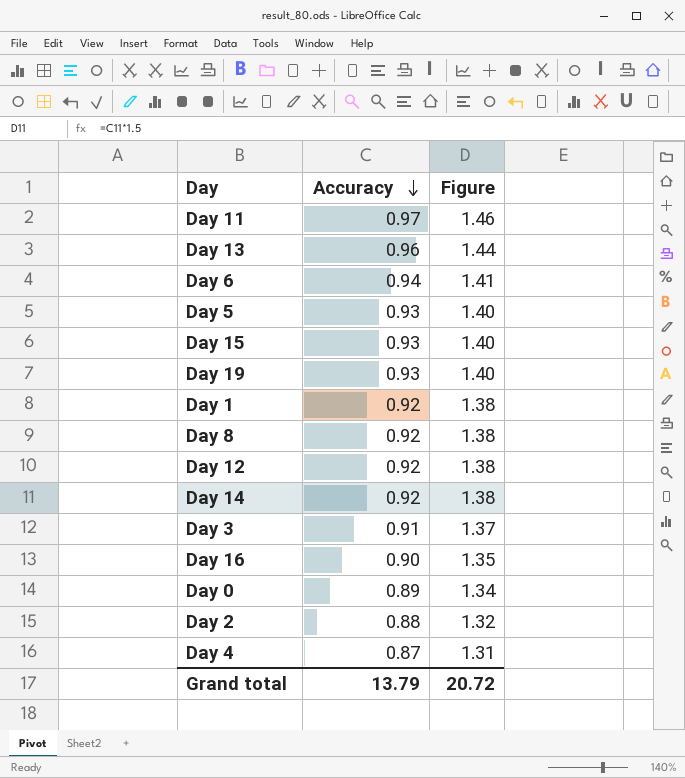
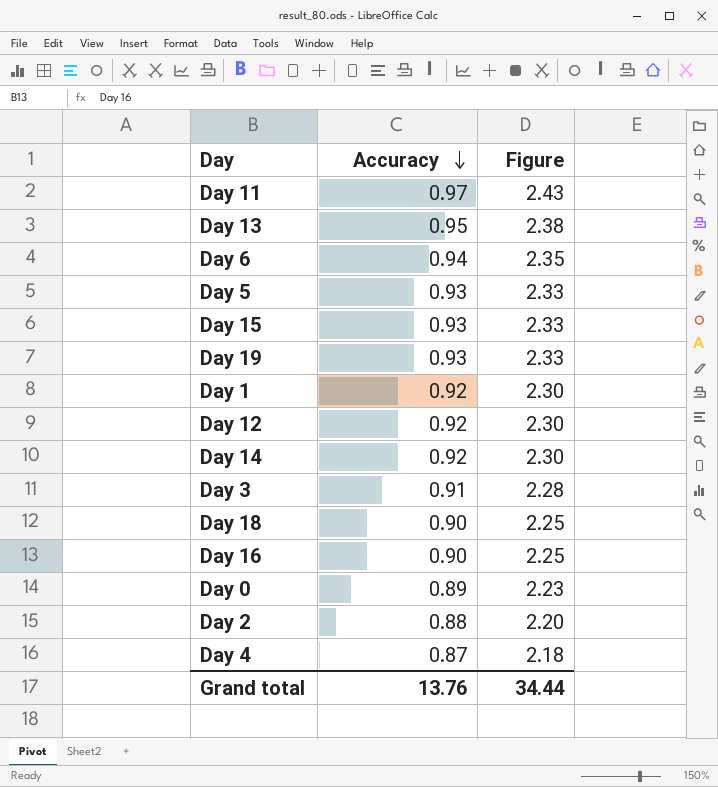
column Figure | formula: [Accuracy] * 1.5 -> [Accuracy] * 2.5
row Day 8: 0.92 | 1.38 -> none
Day 13 | Accuracy: 0.96 -> 0.95
row Day 18: none -> 0.90 | 2.25
Grand total | Accuracy: 13.79 -> 13.76
Grand total | Figure: 20.72 -> 34.44

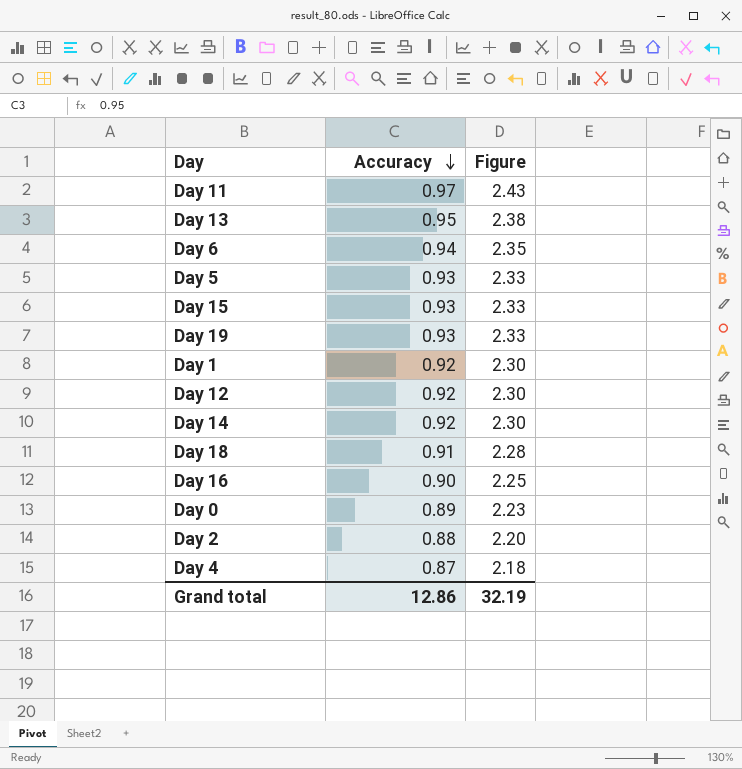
row Day 3: 0.91 | 2.28 -> none
Day 18 | Accuracy: 0.90 -> 0.91
Day 18 | Figure: 2.25 -> 2.28
Grand total | Accuracy: 13.76 -> 12.86
Grand total | Figure: 34.44 -> 32.19

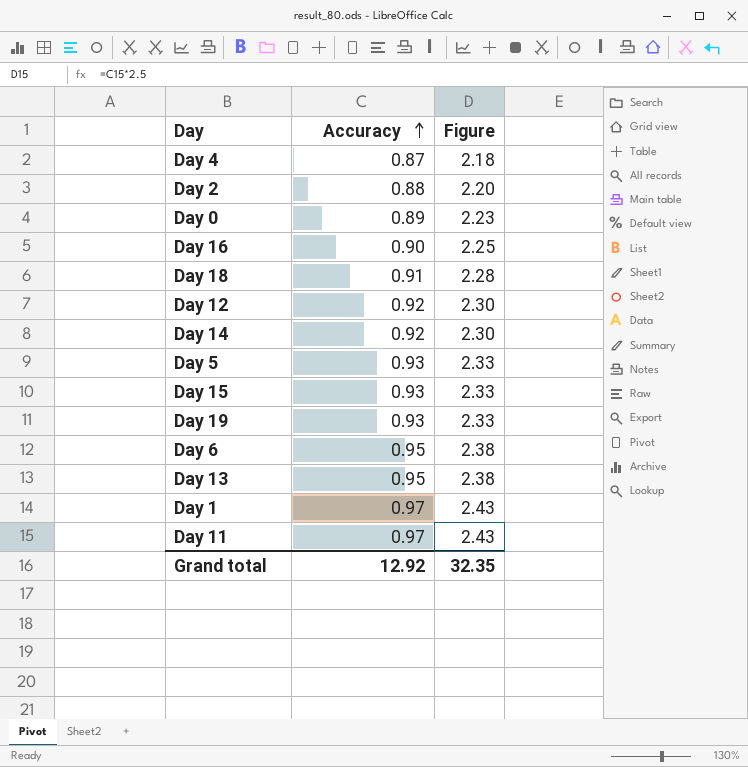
row order: Accuracy descending -> Accuracy ascending
Day 6 | Accuracy: 0.94 -> 0.95
Day 6 | Figure: 2.35 -> 2.38
Day 1 | Accuracy: 0.92 -> 0.97
Day 1 | Figure: 2.30 -> 2.43
Grand total | Accuracy: 12.86 -> 12.92
Grand total | Figure: 32.19 -> 32.35

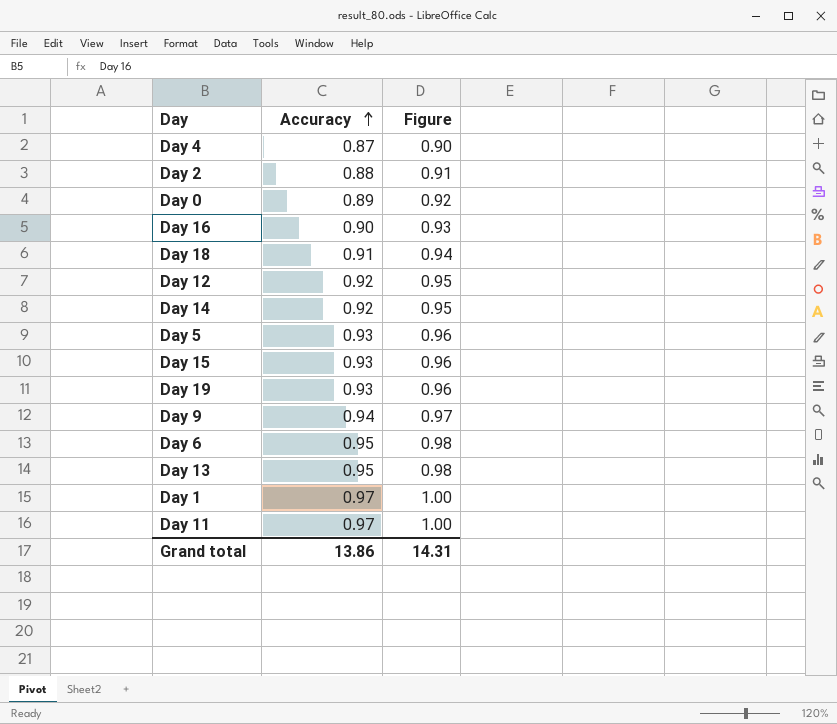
column Figure | formula: [Accuracy] * 2.5 -> [Accuracy] * 1.03
row Day 9: none -> 0.94 | 0.97
Grand total | Accuracy: 12.92 -> 13.86
Grand total | Figure: 32.35 -> 14.31

